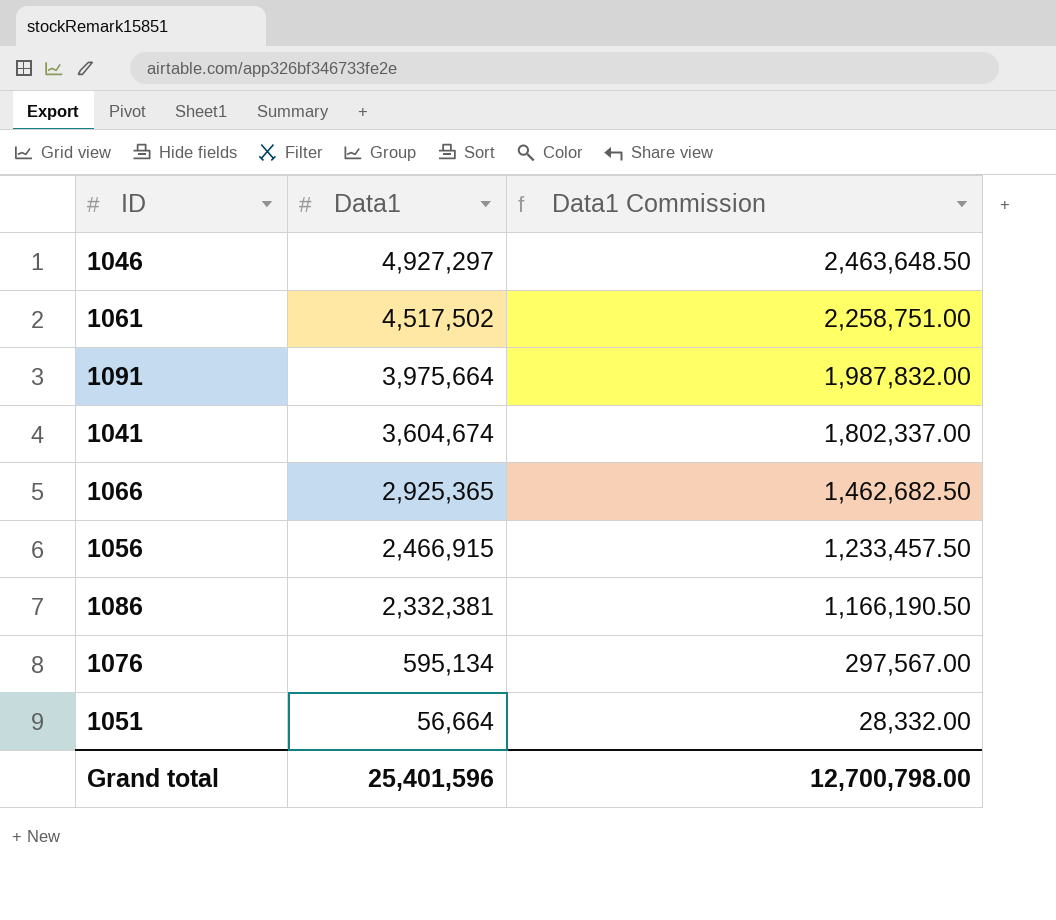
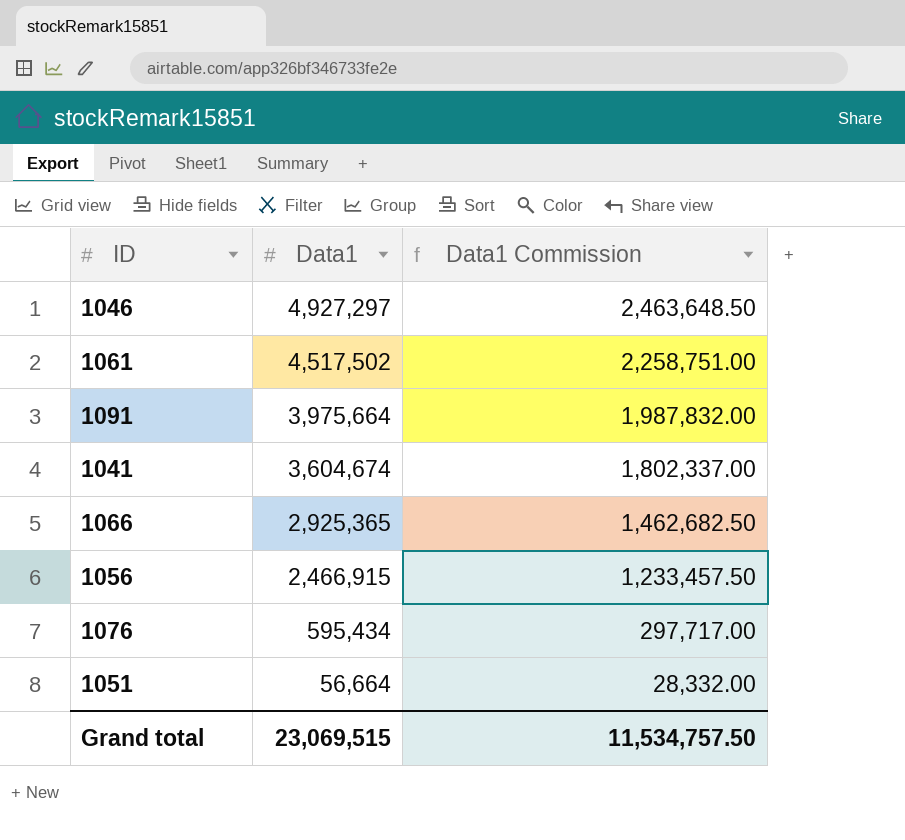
row 1086: 2,332,381 | 1,166,190.50 -> none
1076 | Data1: 595,134 -> 595,434
1076 | Data1 Commission: 297,567.00 -> 297,717.00
Grand total | Data1: 25,401,596 -> 23,069,515
Grand total | Data1 Commission: 12,700,798.00 -> 11,534,757.50

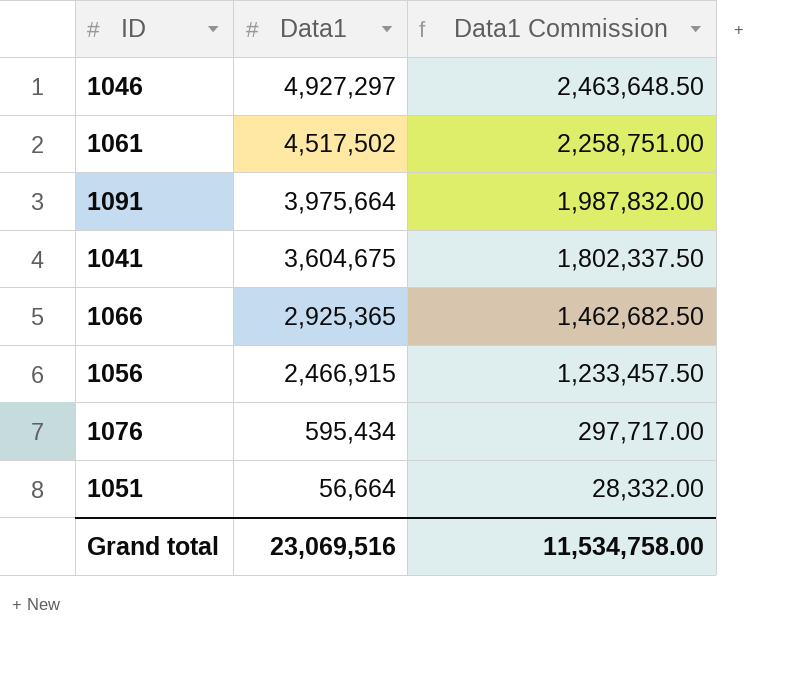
1041 | Data1: 3,604,674 -> 3,604,675
1041 | Data1 Commission: 1,802,337.00 -> 1,802,337.50
Grand total | Data1: 23,069,515 -> 23,069,516
Grand total | Data1 Commission: 11,534,757.50 -> 11,534,758.00

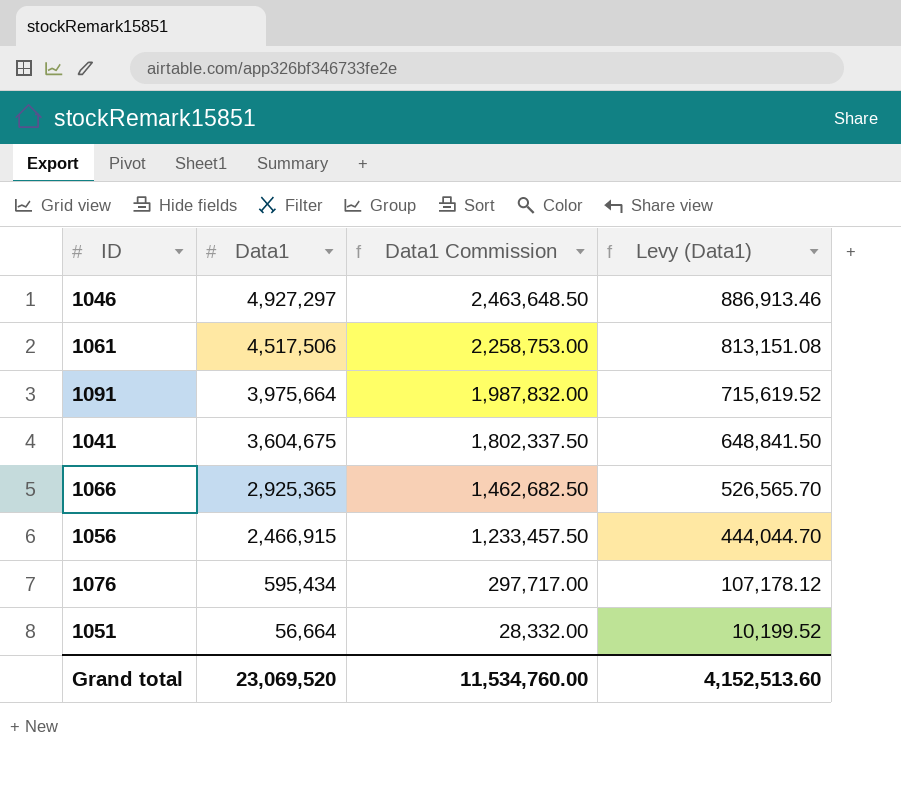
column Levy (Data1) | formula: none -> [Data1] * 0.18
1061 | Data1: 4,517,502 -> 4,517,506
1061 | Data1 Commission: 2,258,751.00 -> 2,258,753.00
Grand total | Data1: 23,069,516 -> 23,069,520
Grand total | Data1 Commission: 11,534,758.00 -> 11,534,760.00

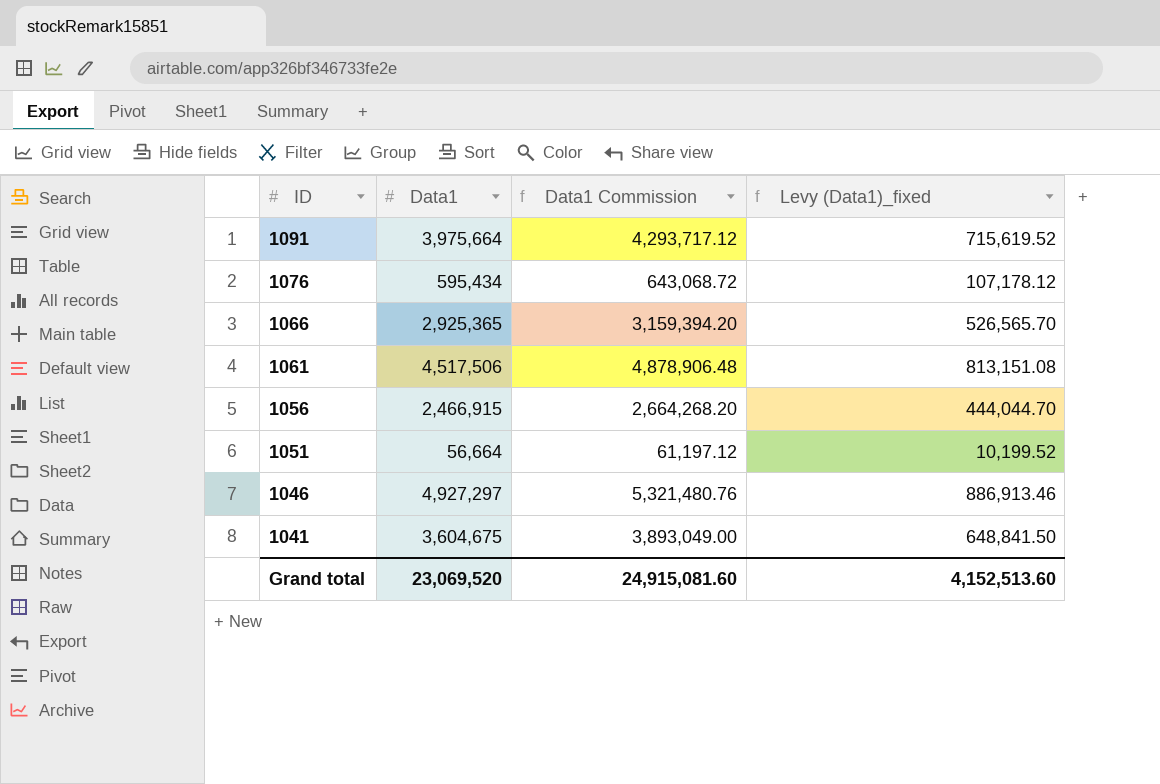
row order: Data1 descending -> ID descending
column Data1 Commission | formula: [Data1] * 0.5 -> [Data1] * 1.08
column name: Levy (Data1) -> Levy (Data1)_fixed
Grand total | Data1 Commission: 11,534,760.00 -> 24,915,081.60

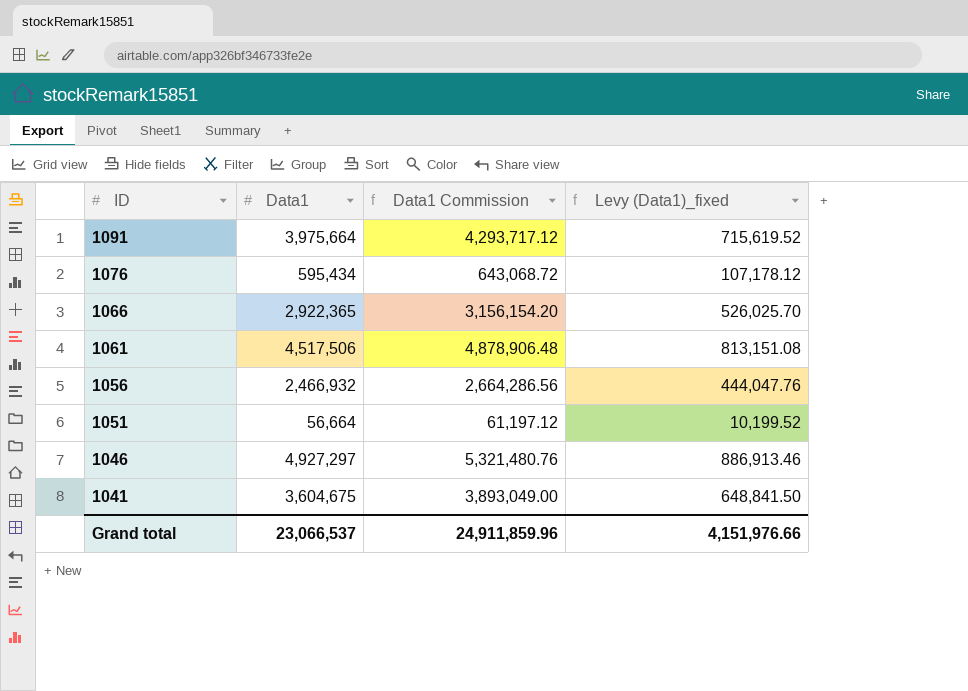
1066 | Data1: 2,925,365 -> 2,922,365
1066 | Data1 Commission: 3,159,394.20 -> 3,156,154.20
1066 | Levy (Data1)_fixed: 526,565.70 -> 526,025.70
1056 | Data1: 2,466,915 -> 2,466,932
1056 | Data1 Commission: 2,664,268.20 -> 2,664,286.56
1056 | Levy (Data1)_fixed: 444,044.70 -> 444,047.76
Grand total | Data1: 23,069,520 -> 23,066,537
Grand total | Data1 Commission: 24,915,081.60 -> 24,911,859.96
Grand total | Levy (Data1)_fixed: 4,152,513.60 -> 4,151,976.66

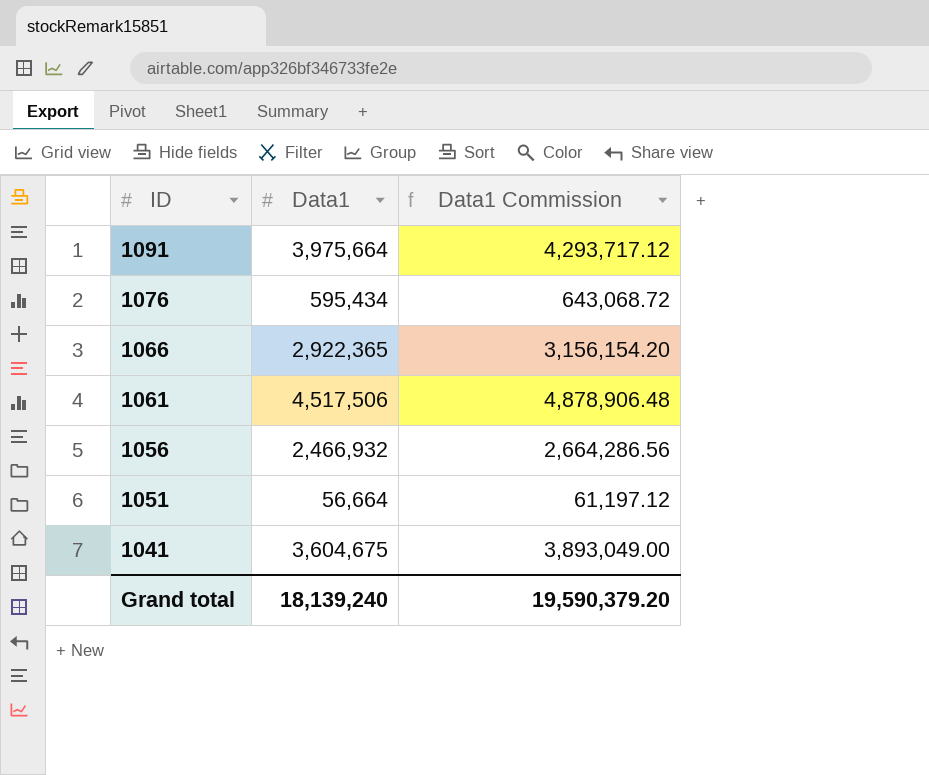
column Levy (Data1)_fixed | formula: [Data1] * 0.18 -> none
row 1046: 4,927,297 | 5,321,480.76 | 886,913.46 -> none
Grand total | Data1: 23,066,537 -> 18,139,240
Grand total | Data1 Commission: 24,911,859.96 -> 19,590,379.20

